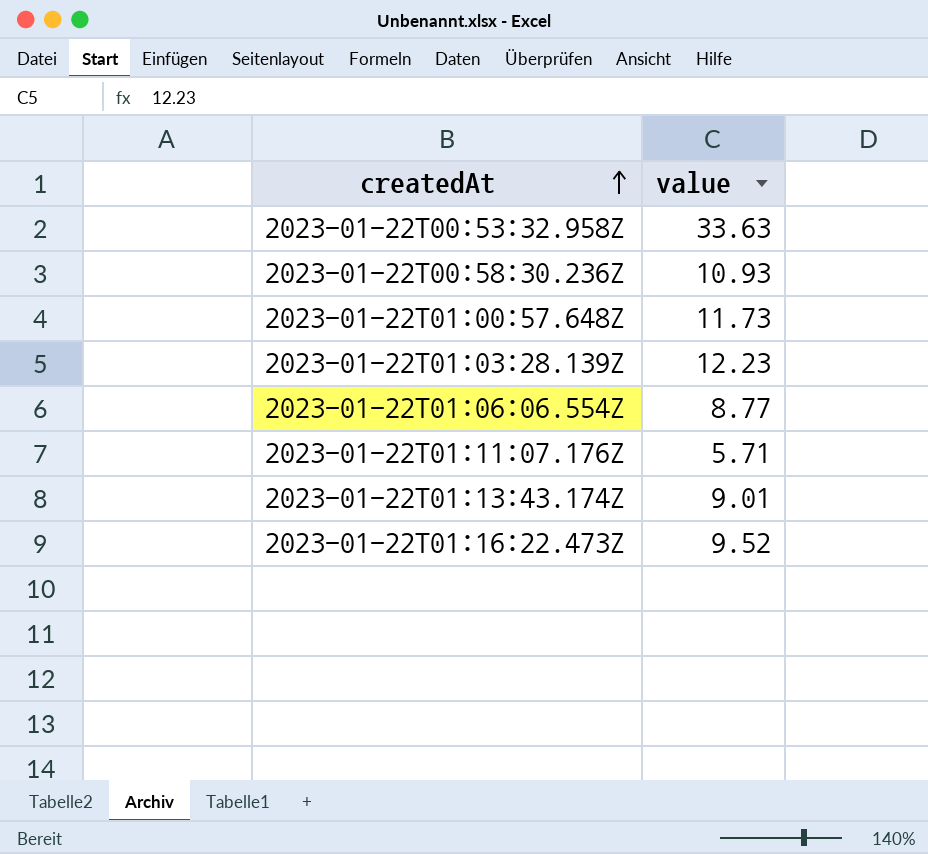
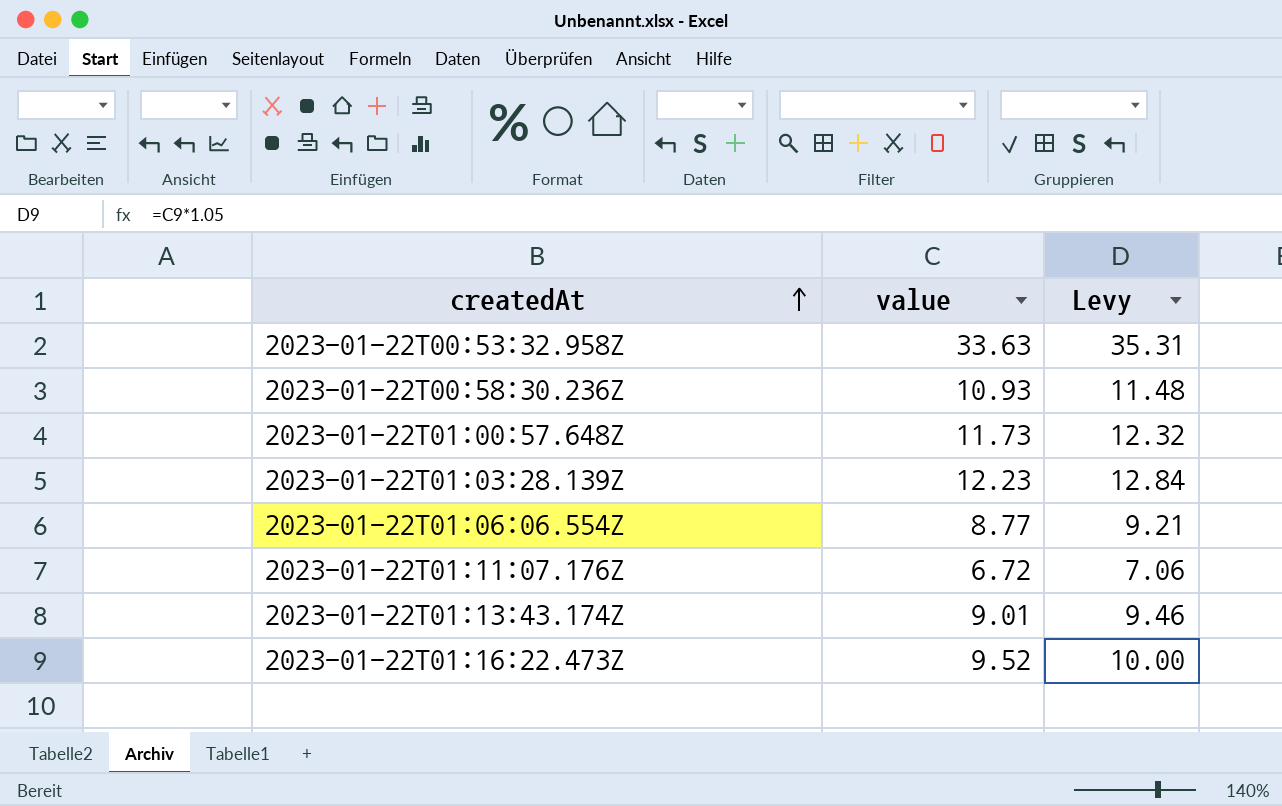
column Levy | formula: none -> [value] * 1.05
2023-01-22T01:11:07.176Z | value: 5.71 -> 6.72

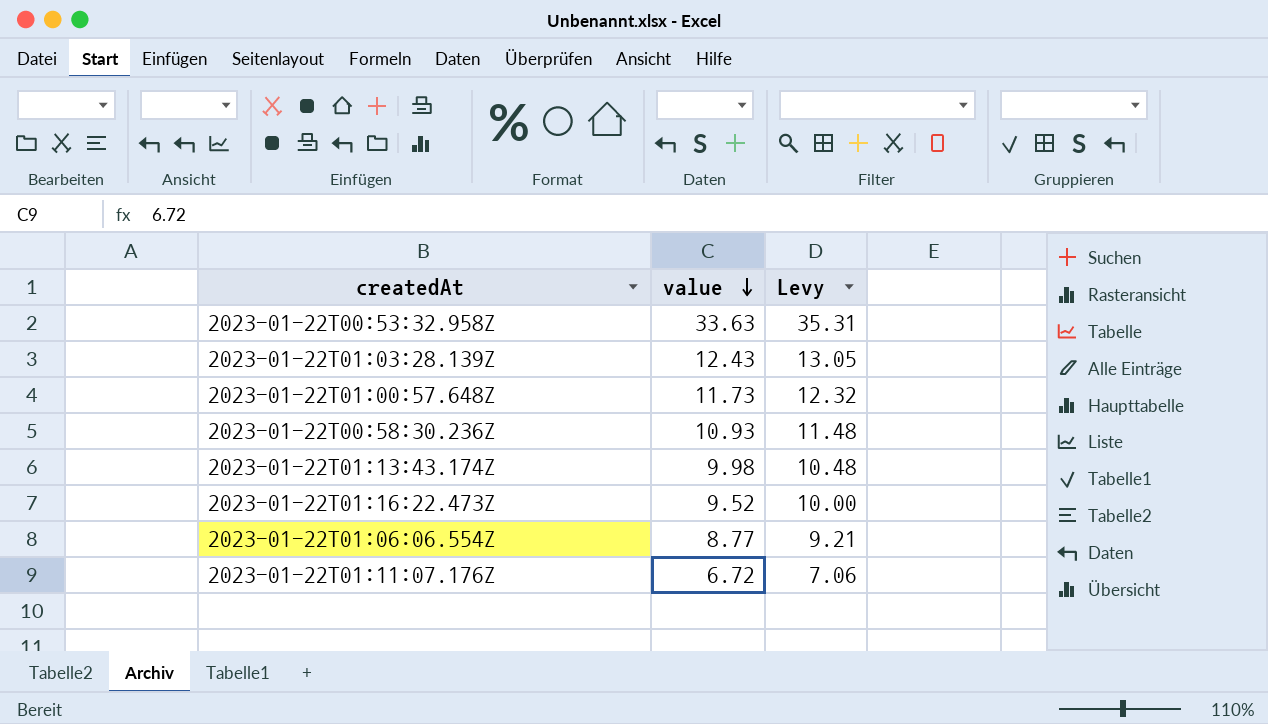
row order: createdAt ascending -> value descending
2023-01-22T01:03:28.139Z | value: 12.23 -> 12.43
2023-01-22T01:03:28.139Z | Levy: 12.84 -> 13.05
2023-01-22T01:13:43.174Z | value: 9.01 -> 9.98
2023-01-22T01:13:43.174Z | Levy: 9.46 -> 10.48

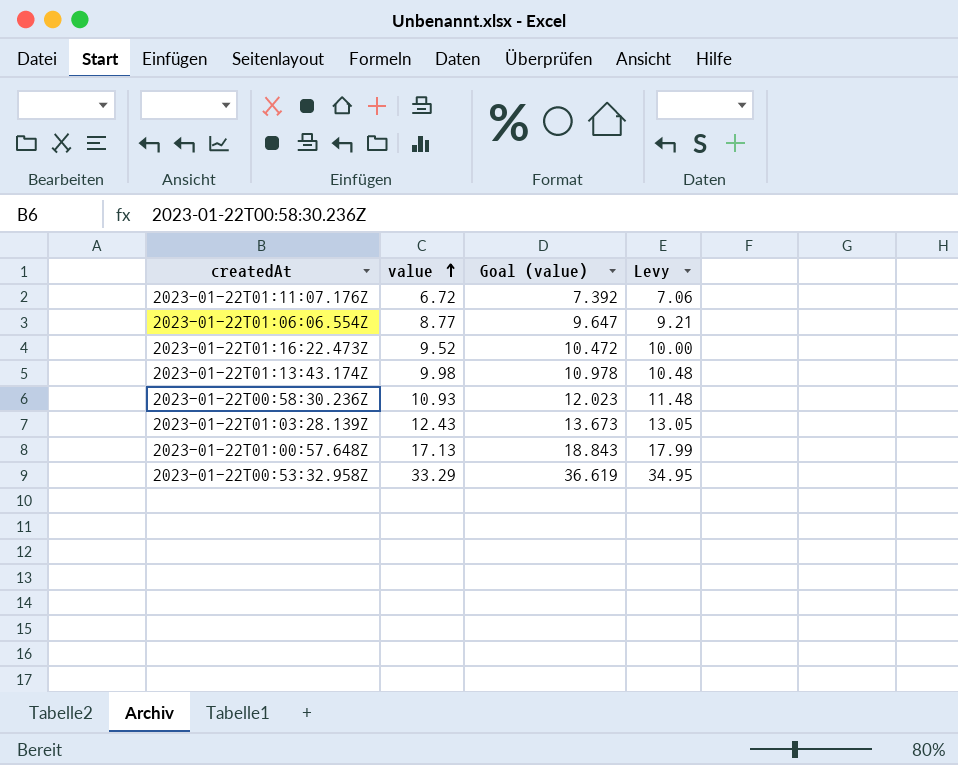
row order: value descending -> value ascending
column Goal (value) | formula: none -> [value] * 1.1
2023-01-22T01:00:57.648Z | value: 11.73 -> 17.13
2023-01-22T01:00:57.648Z | Levy: 12.32 -> 17.99
2023-01-22T00:53:32.958Z | value: 33.63 -> 33.29
2023-01-22T00:53:32.958Z | Levy: 35.31 -> 34.95

